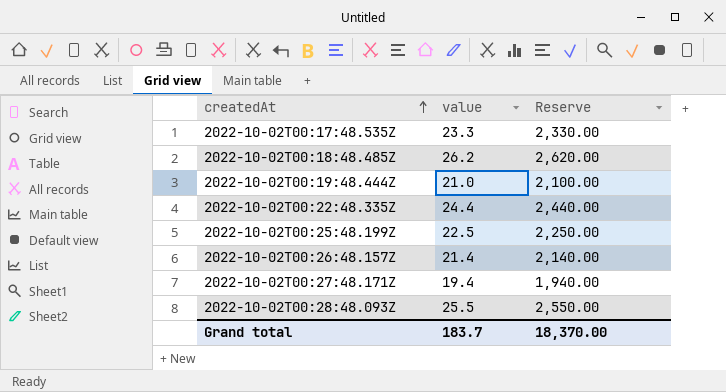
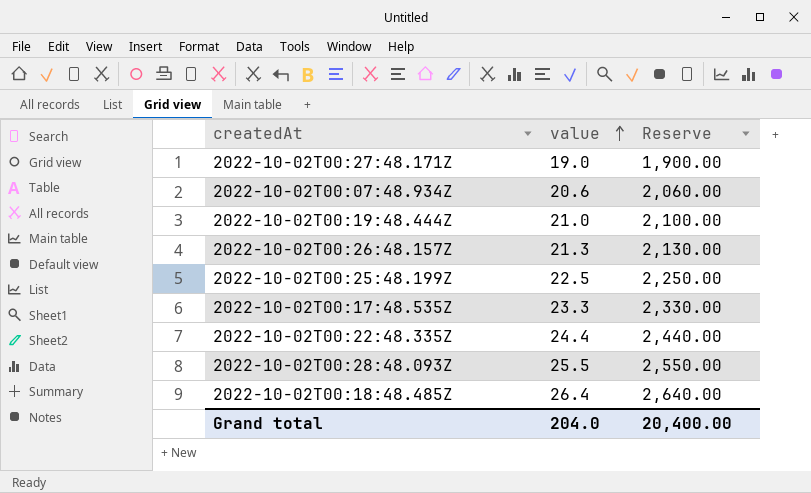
row order: createdAt ascending -> value ascending
2022-10-02T00:27:48.171Z | value: 19.4 -> 19.0
2022-10-02T00:27:48.171Z | Reserve: 1,940.00 -> 1,900.00
row 2022-10-02T00:07:48.934Z: none -> 20.6 | 2,060.00
2022-10-02T00:26:48.157Z | value: 21.4 -> 21.3
2022-10-02T00:26:48.157Z | Reserve: 2,140.00 -> 2,130.00
2022-10-02T00:18:48.485Z | value: 26.2 -> 26.4
2022-10-02T00:18:48.485Z | Reserve: 2,620.00 -> 2,640.00
Grand total | value: 183.7 -> 204.0
Grand total | Reserve: 18,370.00 -> 20,400.00

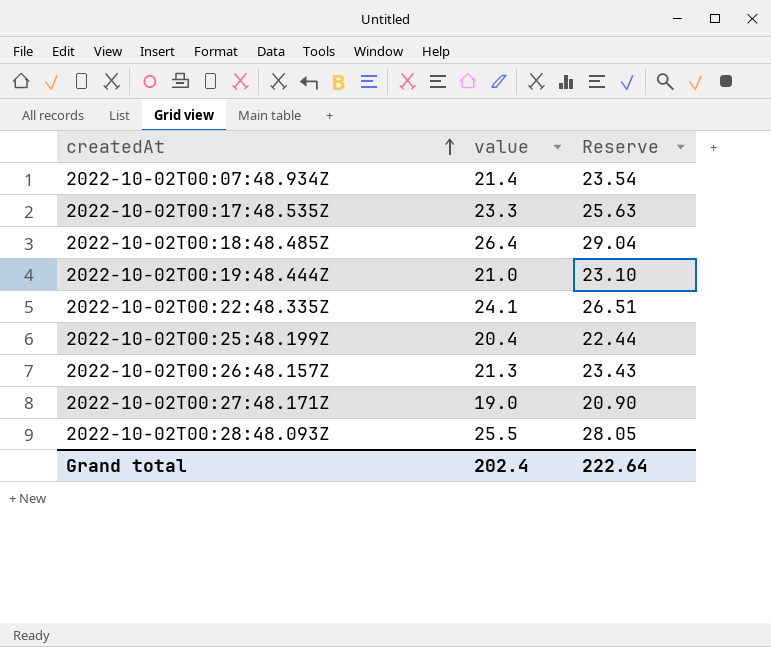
row order: value ascending -> createdAt ascending
column Reserve | formula: [value] * 100 -> [value] * 1.1
2022-10-02T00:07:48.934Z | value: 20.6 -> 21.4
2022-10-02T00:22:48.335Z | value: 24.4 -> 24.1
2022-10-02T00:25:48.199Z | value: 22.5 -> 20.4
Grand total | value: 204.0 -> 202.4
Grand total | Reserve: 20,400.00 -> 222.64

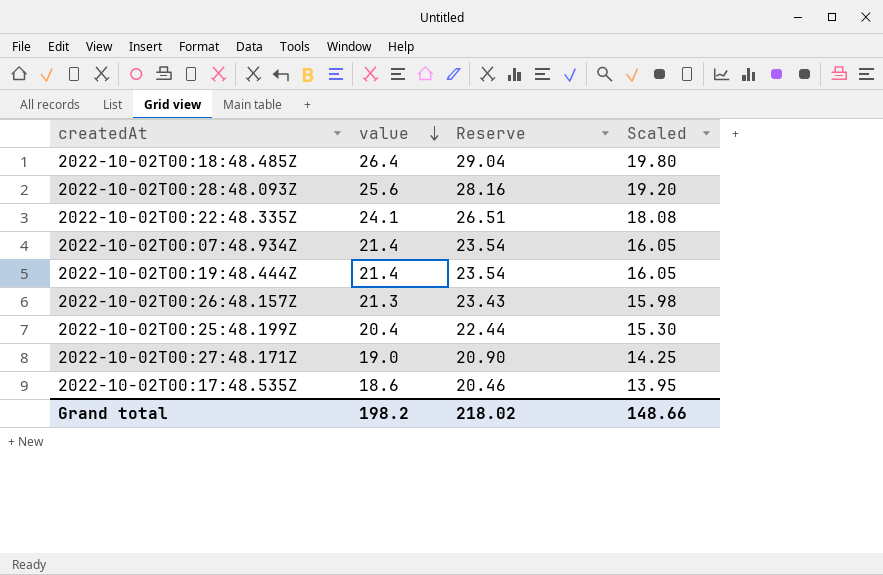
row order: createdAt ascending -> value descending
column Scaled | formula: none -> [value] * 0.75
2022-10-02T00:28:48.093Z | value: 25.5 -> 25.6
2022-10-02T00:28:48.093Z | Reserve: 28.05 -> 28.16
2022-10-02T00:19:48.444Z | value: 21.0 -> 21.4
2022-10-02T00:19:48.444Z | Reserve: 23.10 -> 23.54
2022-10-02T00:17:48.535Z | value: 23.3 -> 18.6
2022-10-02T00:17:48.535Z | Reserve: 25.63 -> 20.46
Grand total | value: 202.4 -> 198.2
Grand total | Reserve: 222.64 -> 218.02

